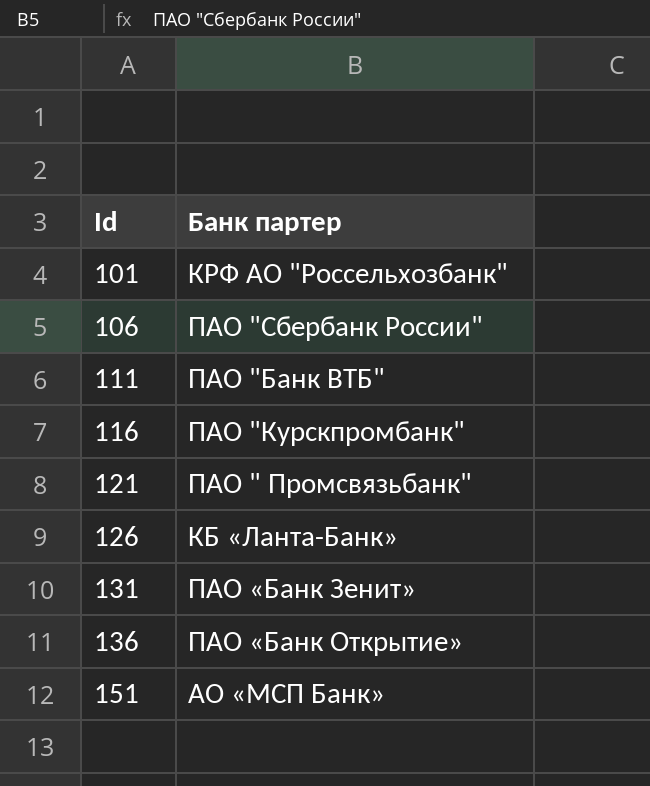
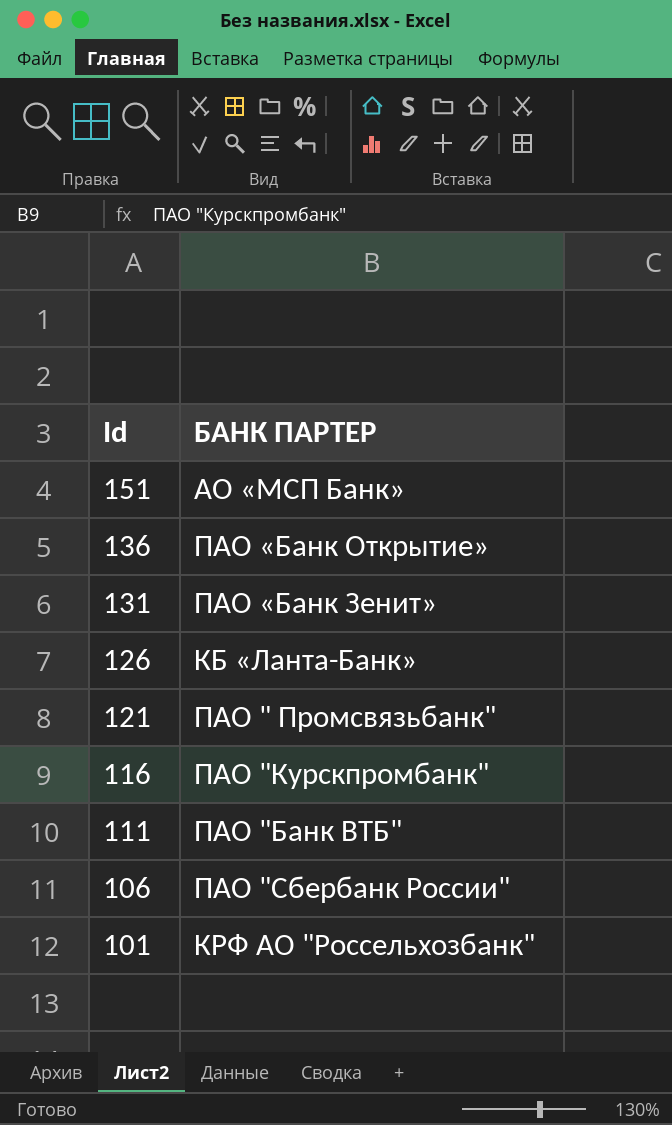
row order: Id ascending -> Id descending
column name: Банк партер -> БАНК ПАРТЕР

